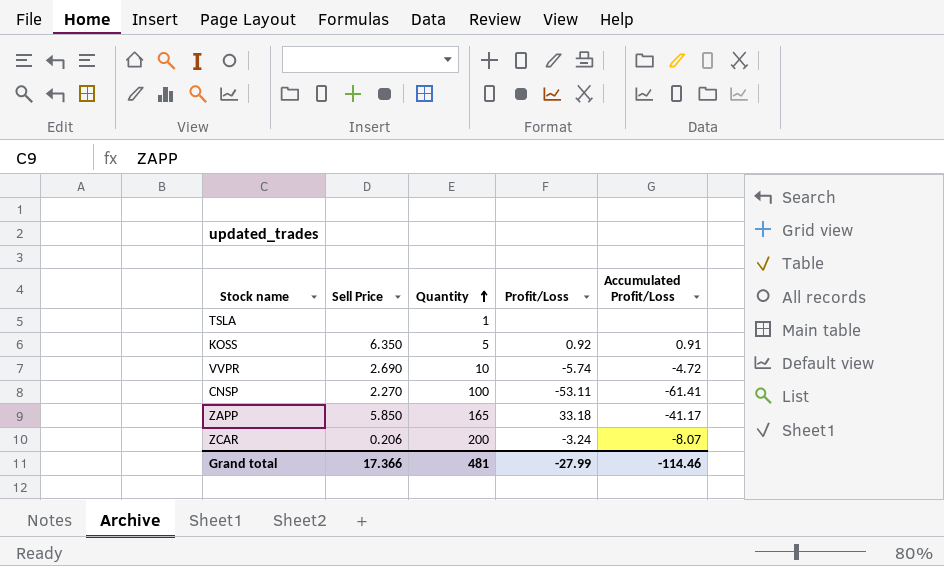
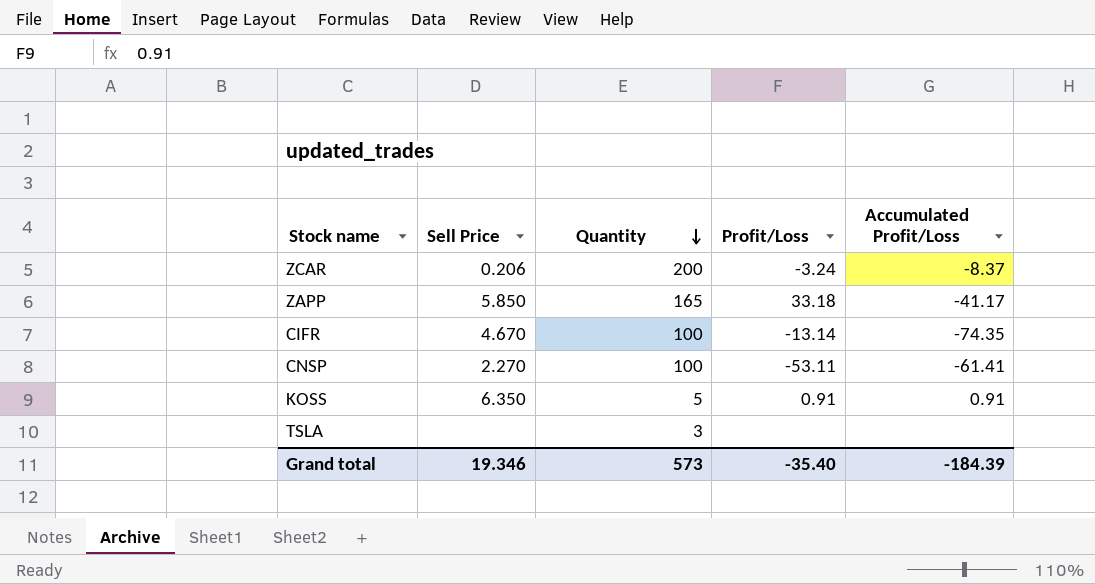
row order: Quantity ascending -> Quantity descending
row VVPR: 2.690 | 10 | -5.74 | -4.72 -> none
ZCAR | Accumulated Profit/Loss: -8.07 -> -8.37
row CIFR: none -> 4.670 | 100 | -13.14 | -74.35
KOSS | Profit/Loss: 0.92 -> 0.91
TSLA | Quantity: 1 -> 3
Grand total | Sell Price: 17.366 -> 19.346
Grand total | Quantity: 481 -> 573
Grand total | Profit/Loss: -27.99 -> -35.40
Grand total | Accumulated Profit/Loss: -114.46 -> -184.39

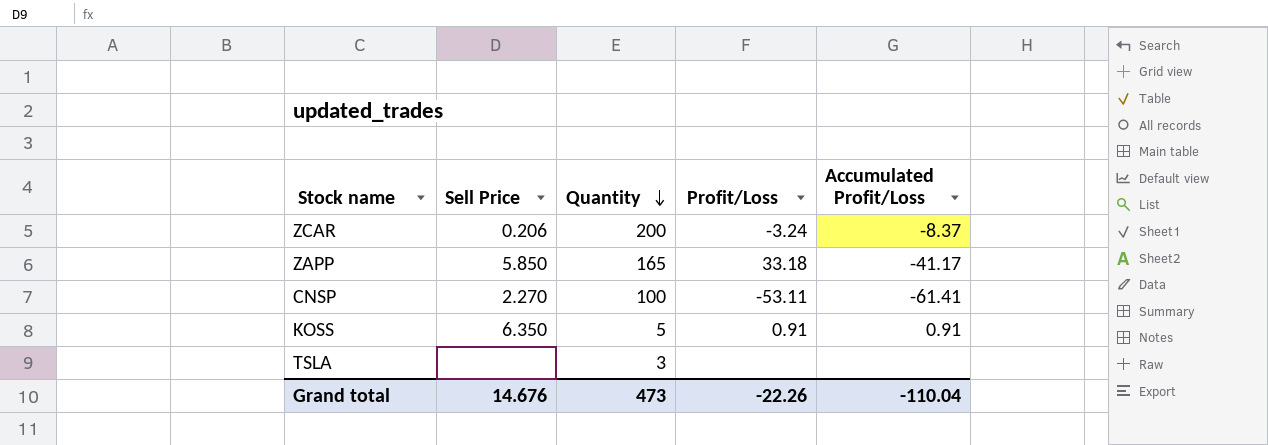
row CIFR: 4.670 | 100 | -13.14 | -74.35 -> none
Grand total | Sell Price: 19.346 -> 14.676
Grand total | Quantity: 573 -> 473
Grand total | Profit/Loss: -35.40 -> -22.26
Grand total | Accumulated Profit/Loss: -184.39 -> -110.04

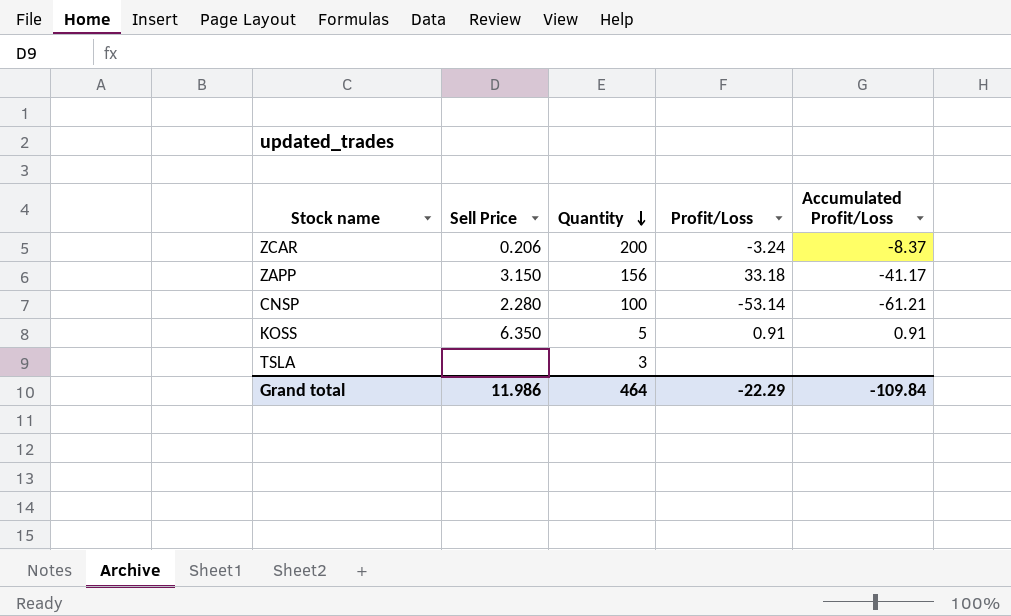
ZAPP | Sell Price: 5.850 -> 3.150
ZAPP | Quantity: 165 -> 156
CNSP | Sell Price: 2.270 -> 2.280
CNSP | Profit/Loss: -53.11 -> -53.14
CNSP | Accumulated Profit/Loss: -61.41 -> -61.21
Grand total | Sell Price: 14.676 -> 11.986
Grand total | Quantity: 473 -> 464
Grand total | Profit/Loss: -22.26 -> -22.29
Grand total | Accumulated Profit/Loss: -110.04 -> -109.84

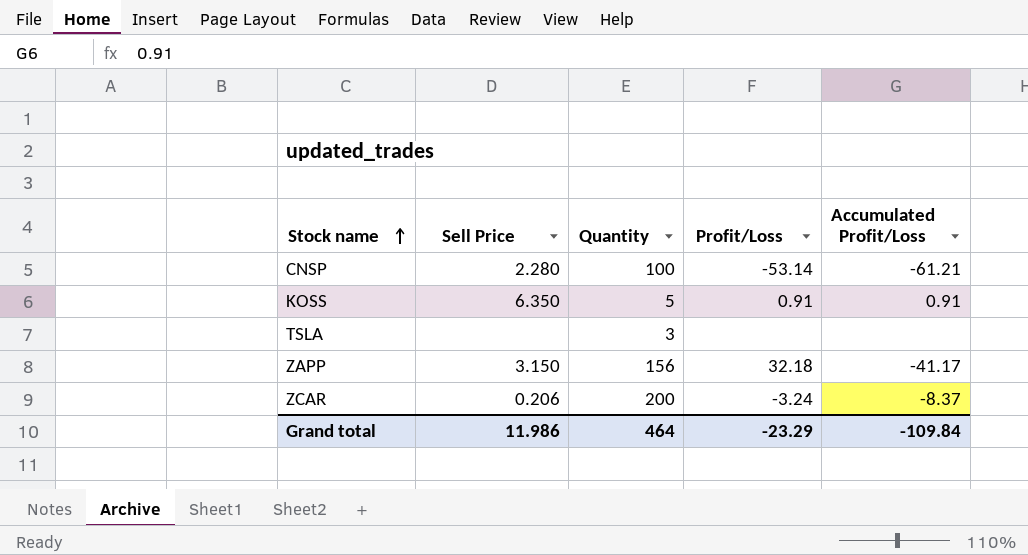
row order: Quantity descending -> Stock name ascending
ZAPP | Profit/Loss: 33.18 -> 32.18
Grand total | Profit/Loss: -22.29 -> -23.29

